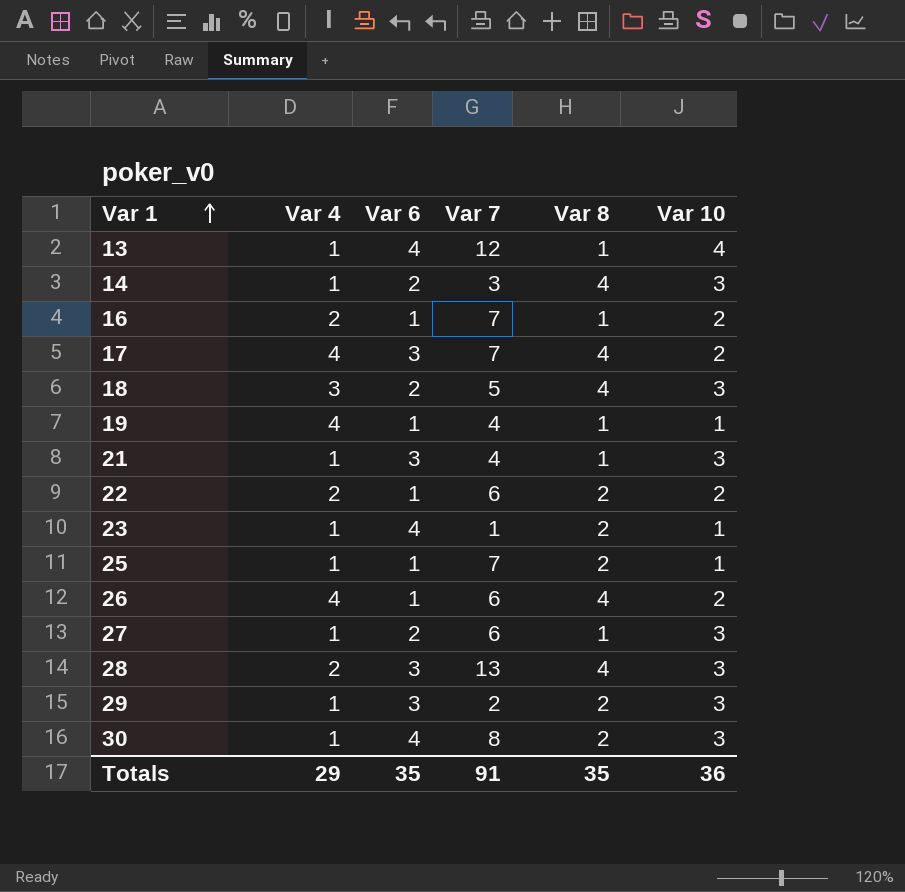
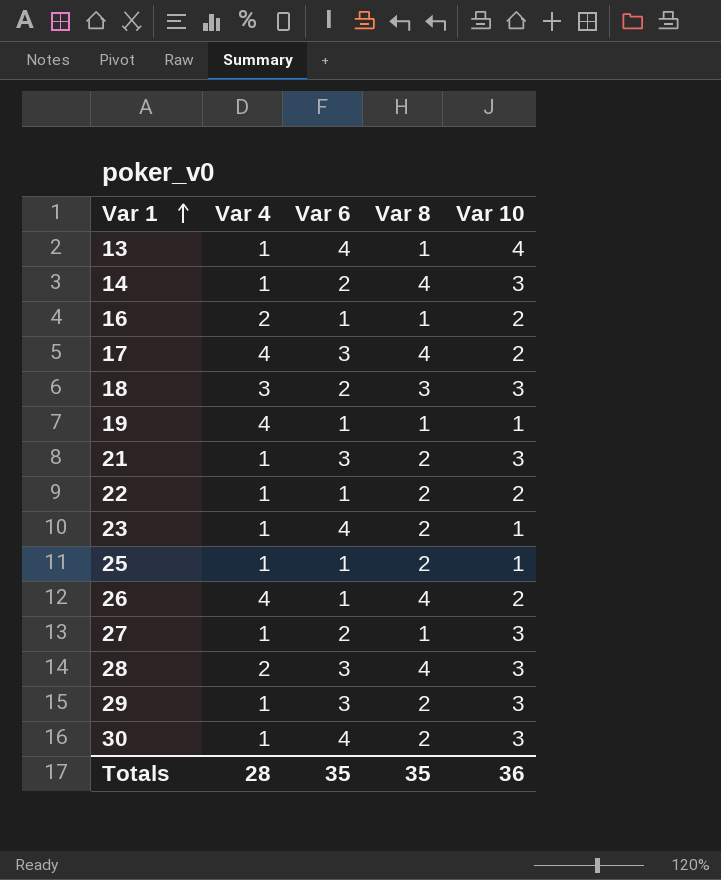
column Var 7 | position: 4 -> none
18 | Var 8: 4 -> 3
21 | Var 8: 1 -> 2
22 | Var 4: 2 -> 1
Totals | Var 4: 29 -> 28

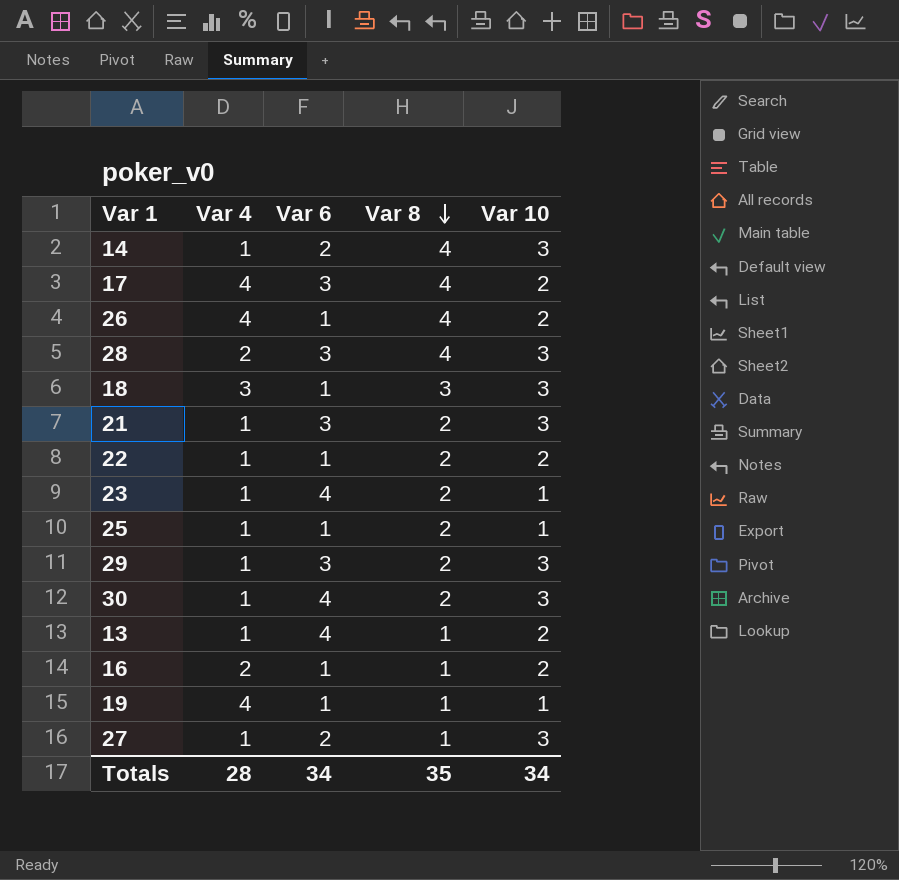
row order: Var 1 ascending -> Var 8 descending
18 | Var 6: 2 -> 1
13 | Var 10: 4 -> 2
Totals | Var 6: 35 -> 34
Totals | Var 10: 36 -> 34

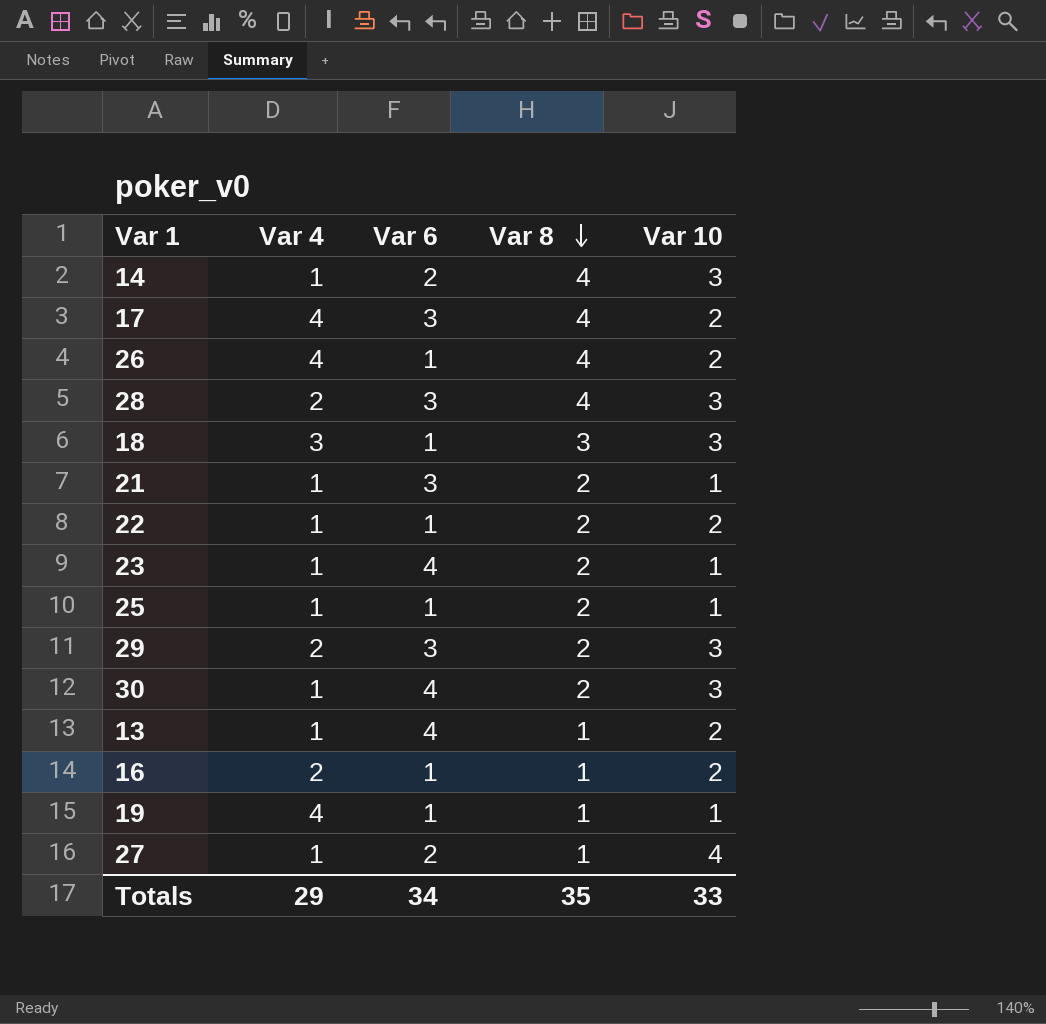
21 | Var 10: 3 -> 1
29 | Var 4: 1 -> 2
27 | Var 10: 3 -> 4
Totals | Var 4: 28 -> 29
Totals | Var 10: 34 -> 33

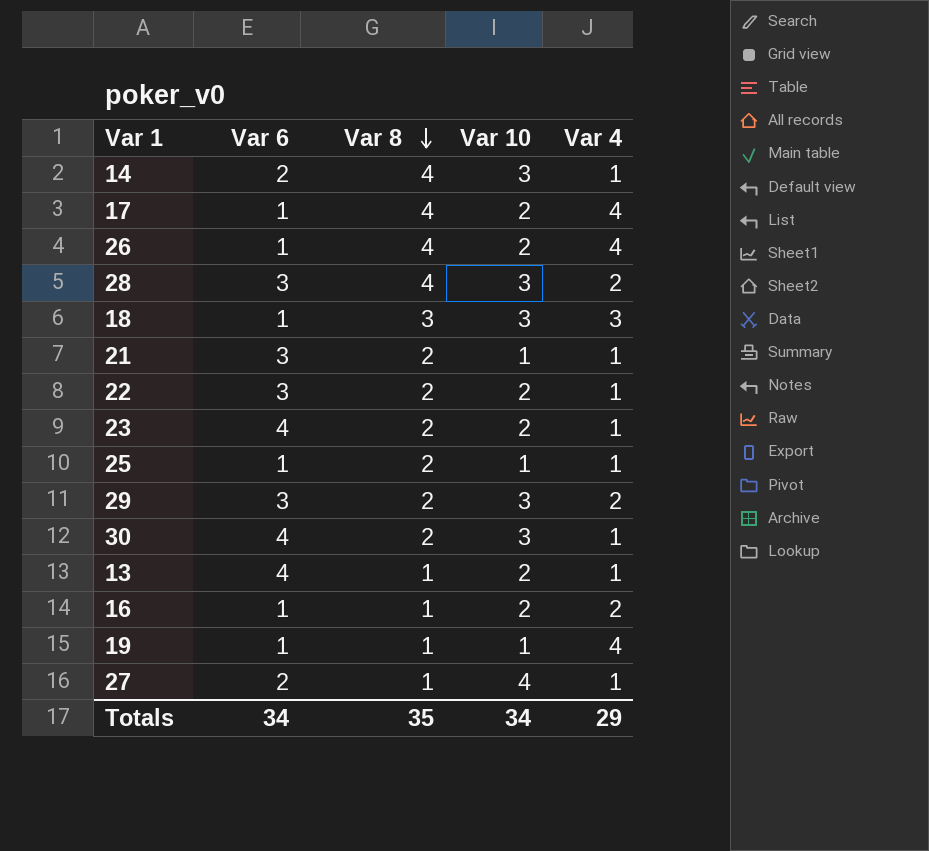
column Var 4 | position: 2 -> 5
17 | Var 6: 3 -> 1
22 | Var 6: 1 -> 3
23 | Var 10: 1 -> 2
Totals | Var 10: 33 -> 34

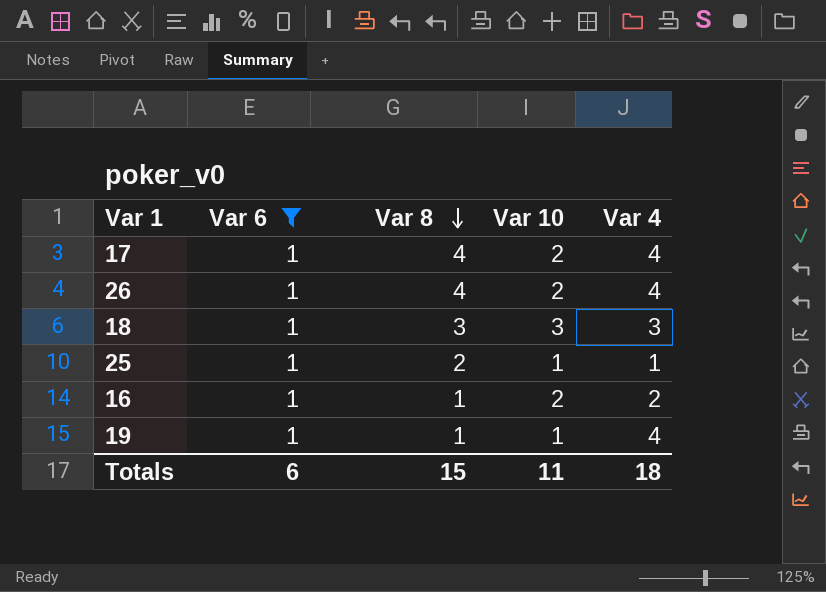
filter: none -> Var 6 = 1
Totals | Var 6: 34 -> 6
Totals | Var 8: 35 -> 15
Totals | Var 10: 34 -> 11
Totals | Var 4: 29 -> 18

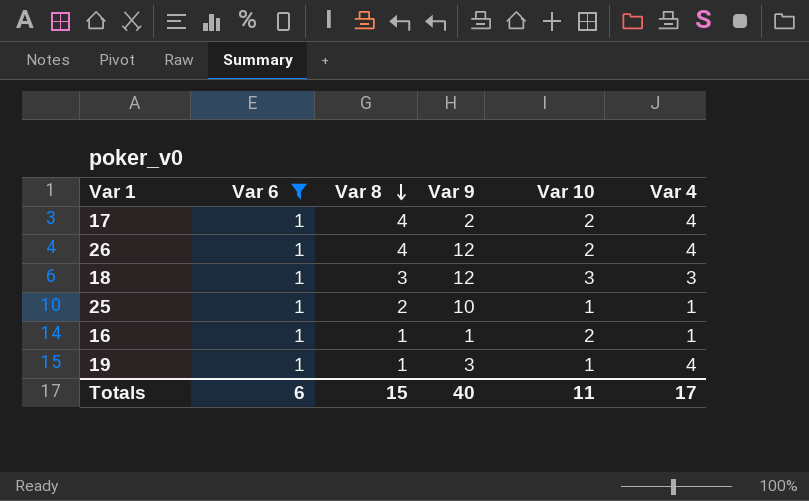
column Var 9 | position: none -> 4
16 | Var 4: 2 -> 1
Totals | Var 4: 18 -> 17

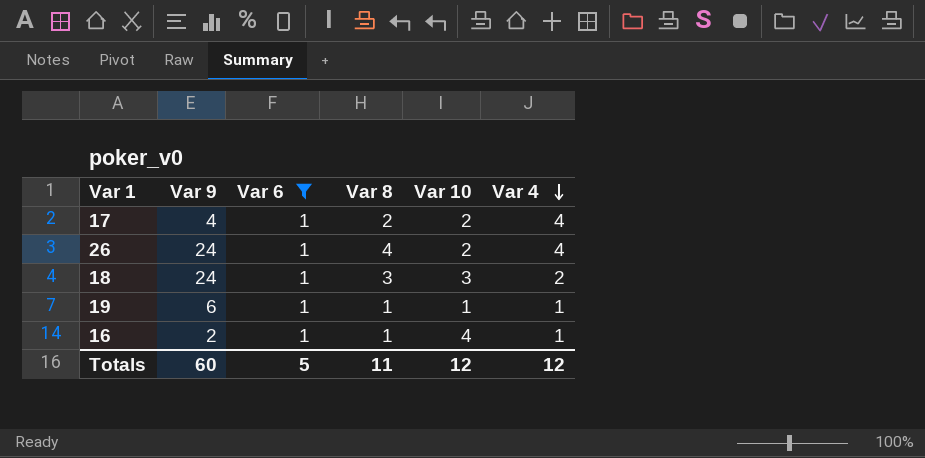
row order: Var 8 descending -> Var 4 descending
column Var 9 | position: 4 -> 2
row 25: 1 | 2 | 10 | 1 | 1 -> none
17 | Var 9: 2 -> 4
17 | Var 8: 4 -> 2
26 | Var 9: 12 -> 24
18 | Var 9: 12 -> 24
18 | Var 4: 3 -> 2
19 | Var 9: 3 -> 6
19 | Var 4: 4 -> 1
16 | Var 9: 1 -> 2
16 | Var 10: 2 -> 4
Totals | Var 9: 40 -> 60
Totals | Var 6: 6 -> 5
Totals | Var 8: 15 -> 11
Totals | Var 10: 11 -> 12
Totals | Var 4: 17 -> 12

